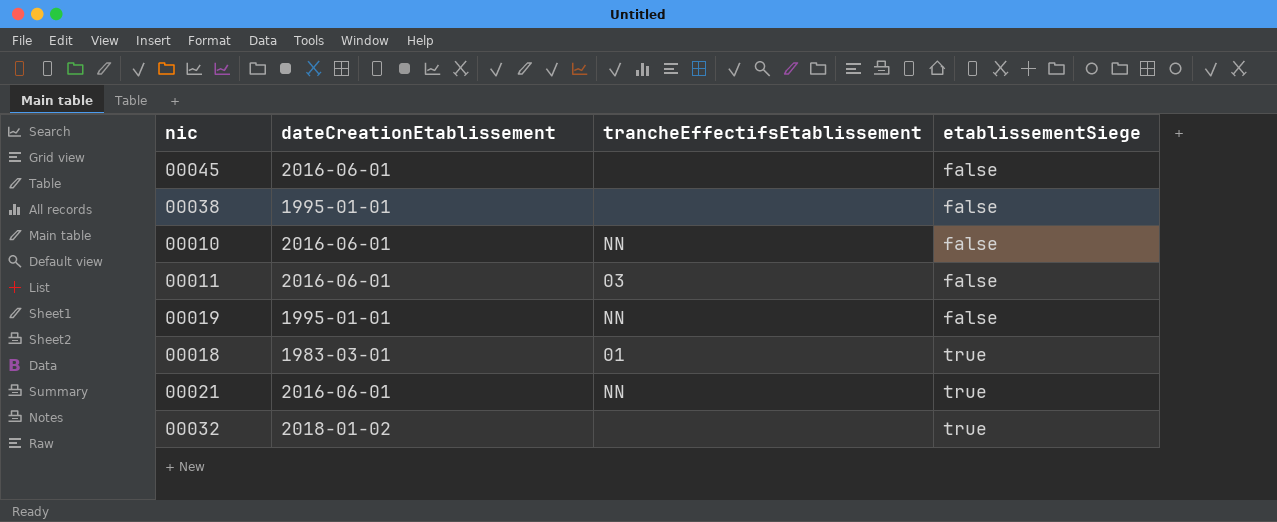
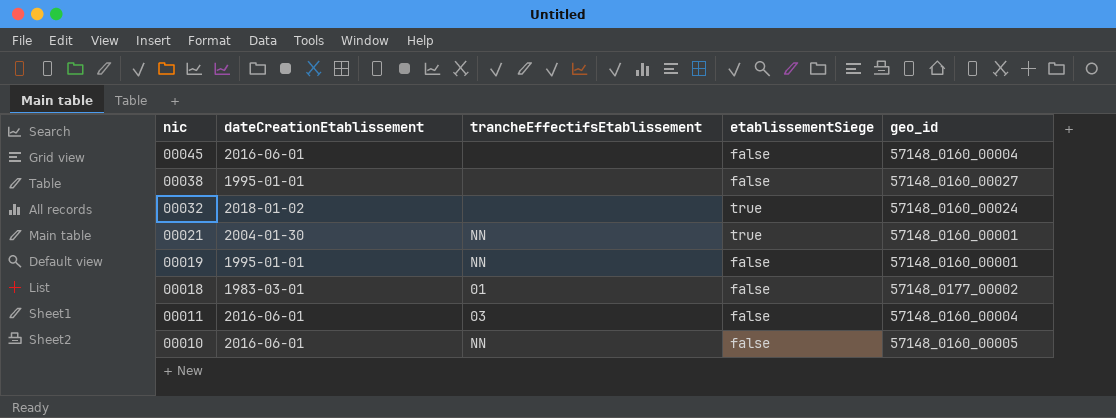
row order: etablissementSiege ascending -> nic descending
column geo_id | position: none -> 5
00021 | dateCreationEtablissement: 2016-06-01 -> 2004-01-30
00018 | etablissementSiege: true -> false

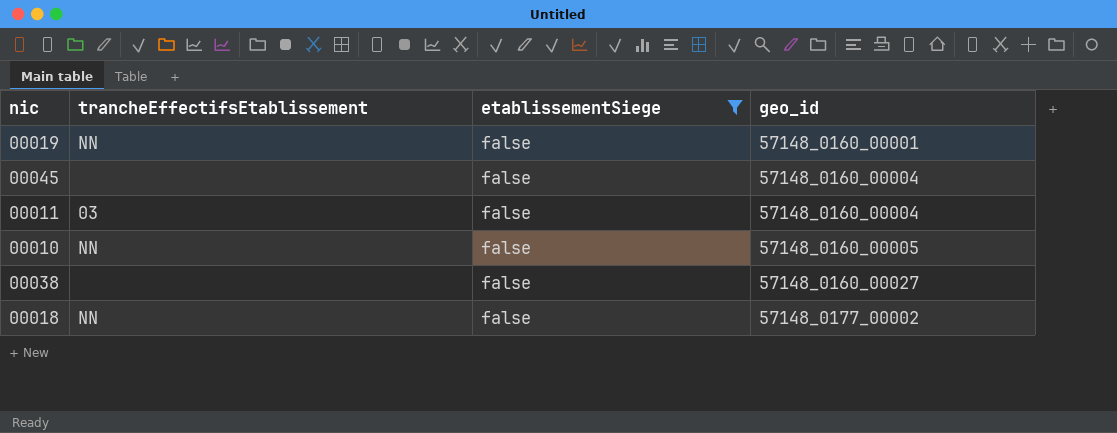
filter: none -> etablissementSiege = false
row order: nic descending -> geo_id ascending
column dateCreationEtablissement | position: 2 -> none
00018 | trancheEffectifsEtablissement: 01 -> NN

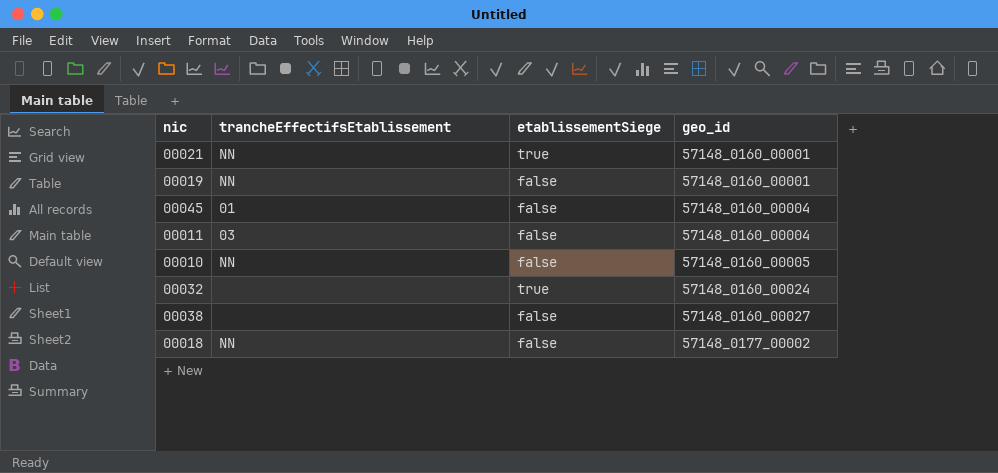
filter: etablissementSiege = false -> none
00045 | trancheEffectifsEtablissement: none -> 01

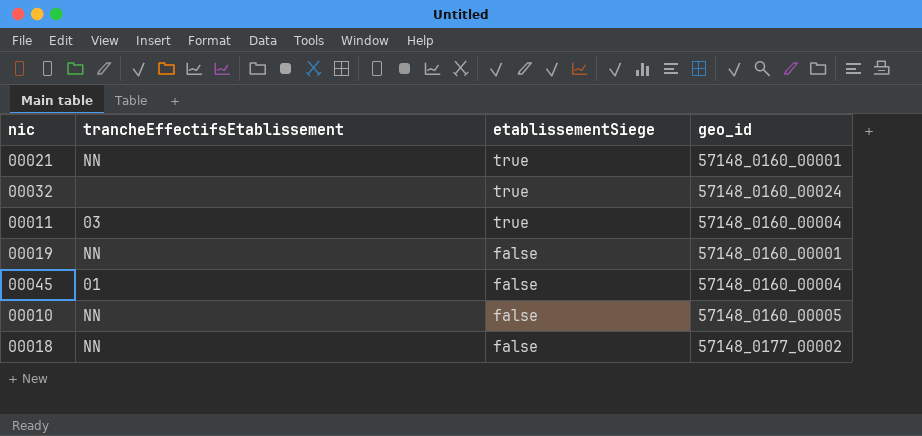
row order: geo_id ascending -> etablissementSiege descending
row 00038: none | false | 57148_0160_00027 -> none
00011 | etablissementSiege: false -> true

